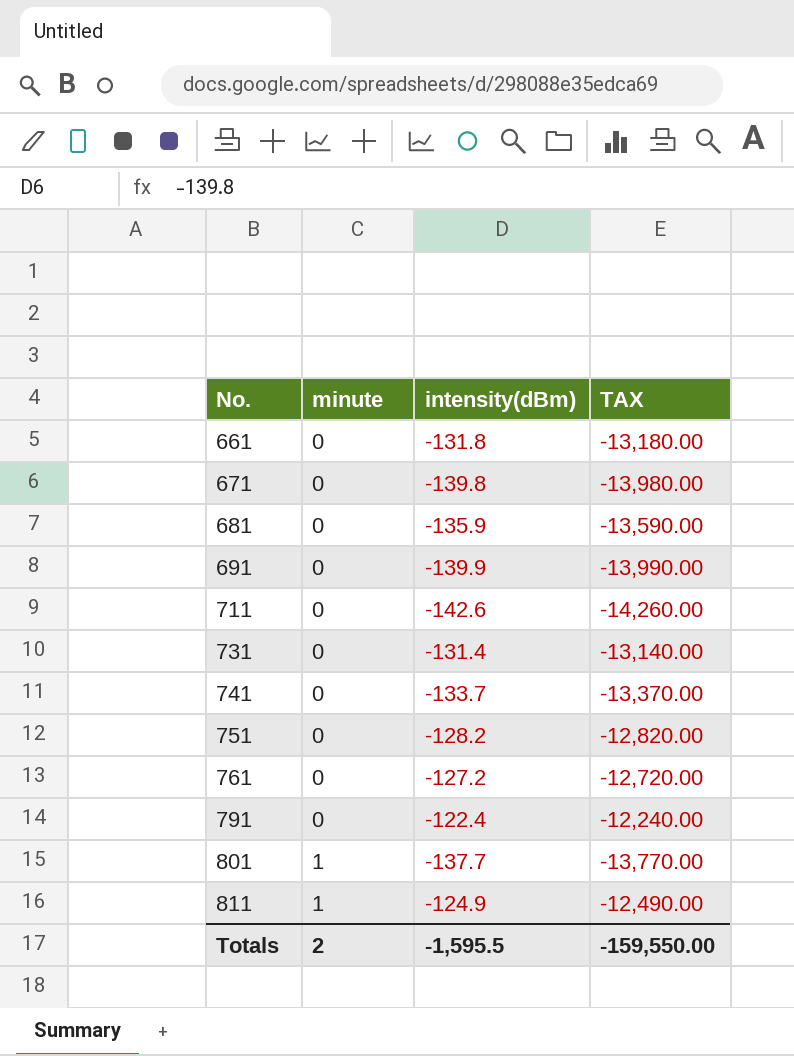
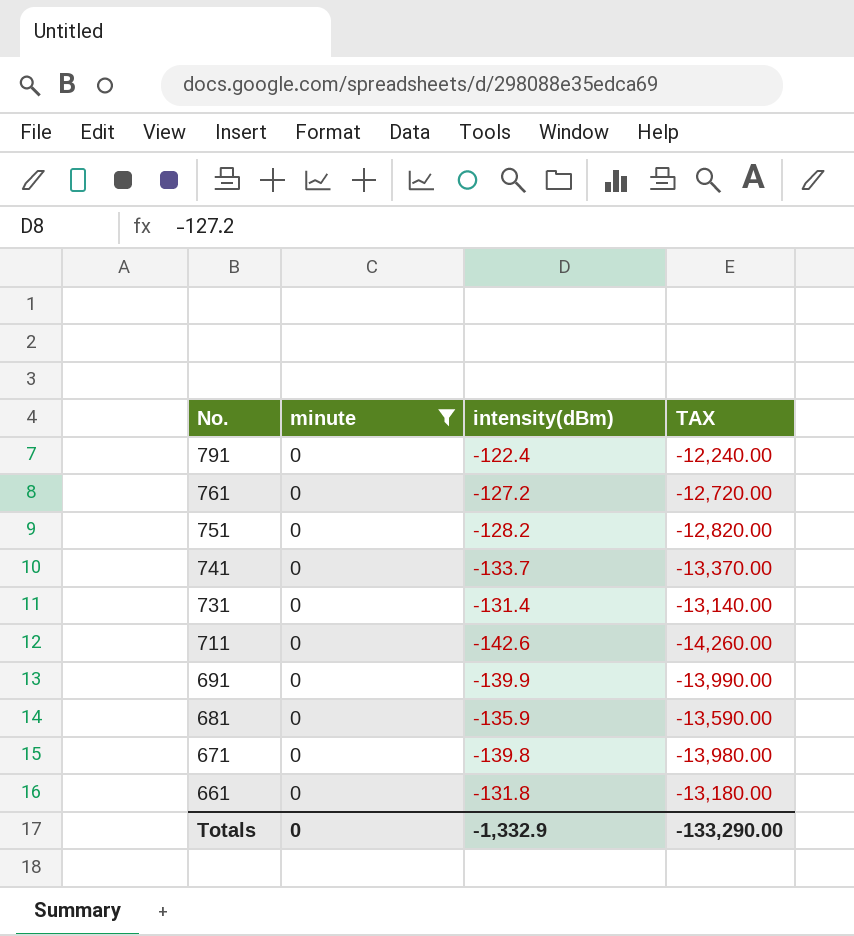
filter: none -> minute = 0
row order: No. ascending -> No. descending
Totals | minute: 2 -> 0
Totals | intensity(dBm): -1,595.5 -> -1,332.9
Totals | TAX: -159,550.00 -> -133,290.00

